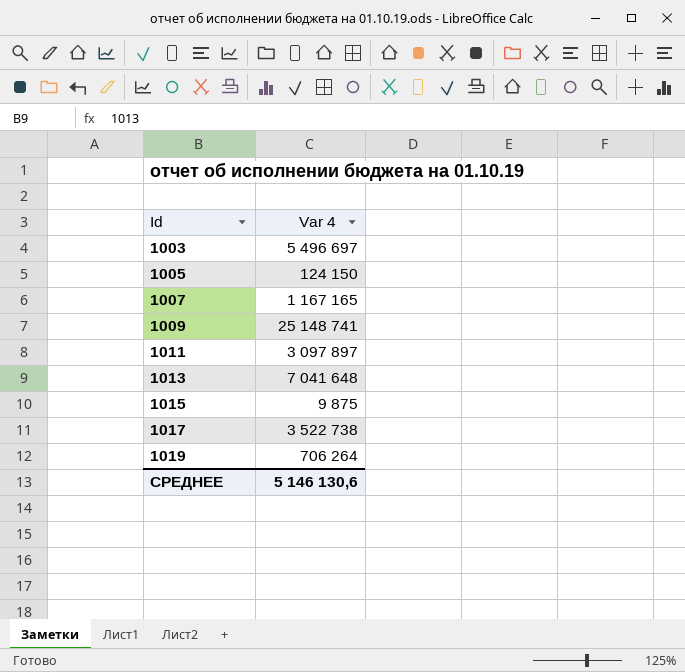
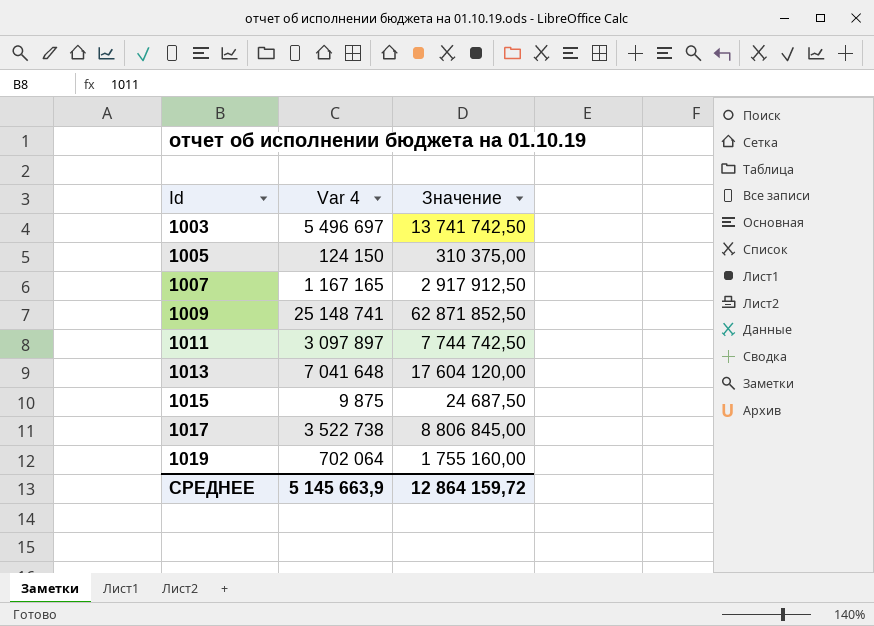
column Значение | formula: none -> [Var 4] * 2,5
1019 | Var 4: 706 264 -> 702 064
СРЕДНЕЕ | Var 4: 5 146 130,6 -> 5 145 663,9

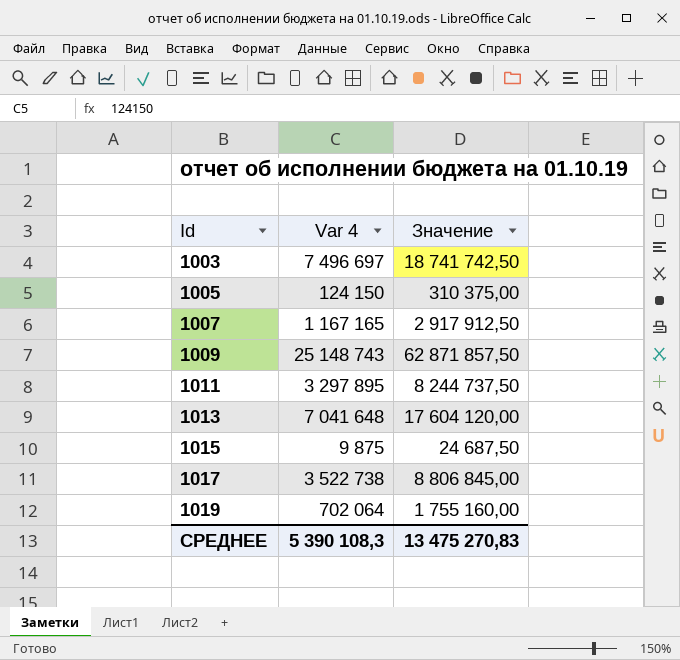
1003 | Var 4: 5 496 697 -> 7 496 697
1003 | Значение: 13 741 742,50 -> 18 741 742,50
1009 | Var 4: 25 148 741 -> 25 148 743
1009 | Значение: 62 871 852,50 -> 62 871 857,50
1011 | Var 4: 3 097 897 -> 3 297 895
1011 | Значение: 7 744 742,50 -> 8 244 737,50
СРЕДНЕЕ | Var 4: 5 145 663,9 -> 5 390 108,3
СРЕДНЕЕ | Значение: 12 864 159,72 -> 13 475 270,83

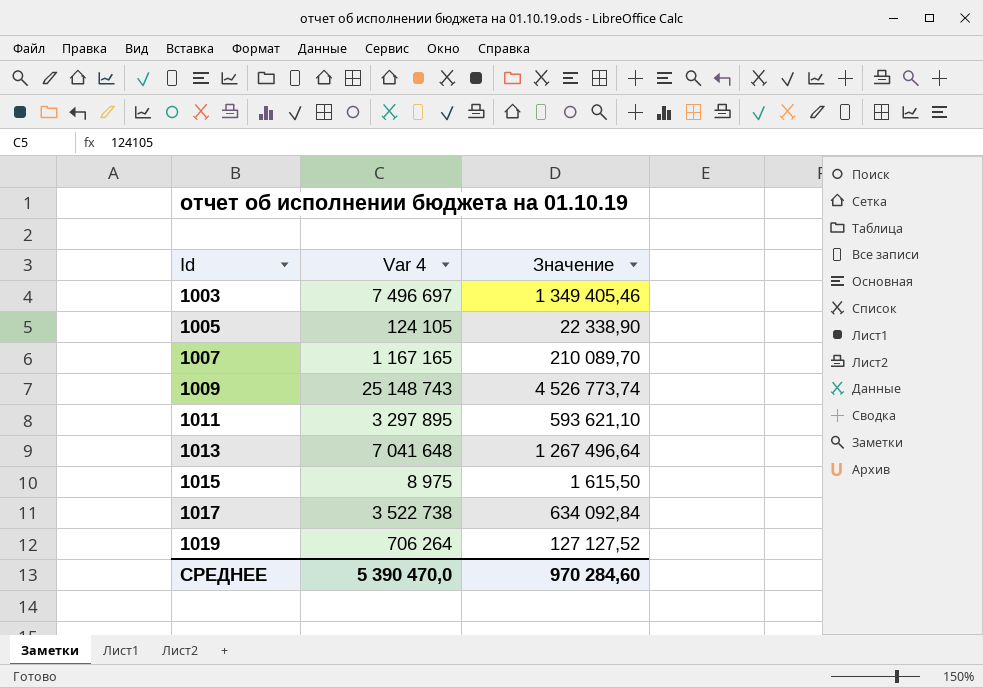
column Значение | formula: [Var 4] * 2,5 -> [Var 4] * 0,18
1005 | Var 4: 124 150 -> 124 105
1015 | Var 4: 9 875 -> 8 975
1019 | Var 4: 702 064 -> 706 264
СРЕДНЕЕ | Var 4: 5 390 108,3 -> 5 390 470,0
СРЕДНЕЕ | Значение: 13 475 270,83 -> 970 284,60

